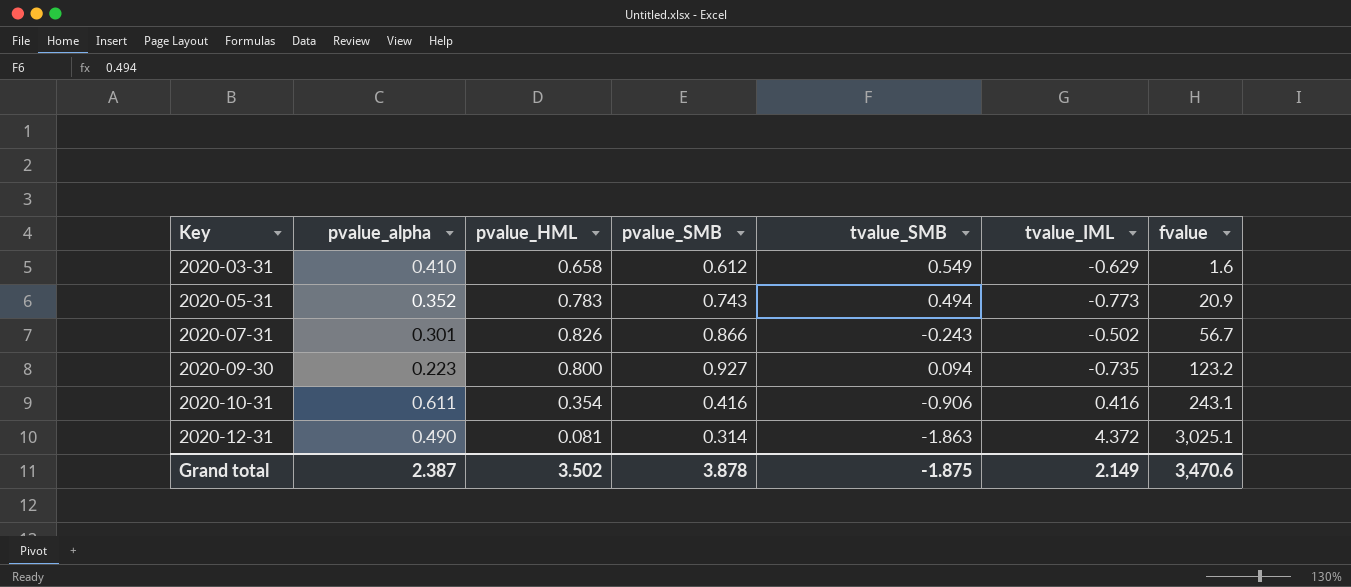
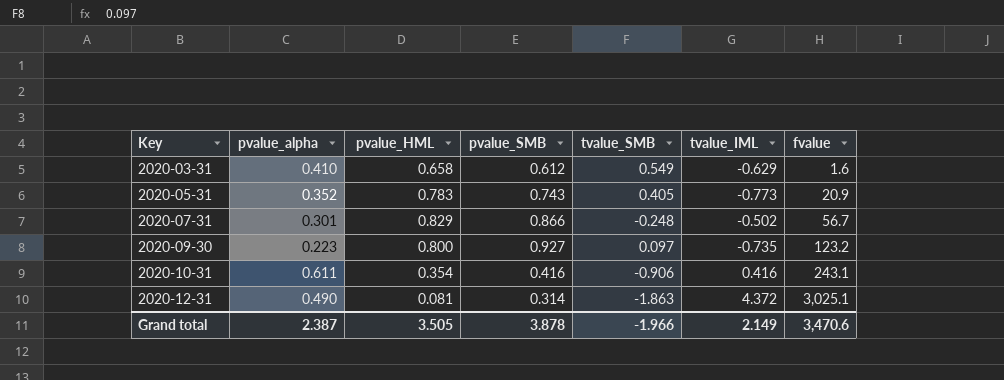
2020-05-31 | tvalue_SMB: 0.494 -> 0.405
2020-07-31 | pvalue_HML: 0.826 -> 0.829
2020-07-31 | tvalue_SMB: -0.243 -> -0.248
2020-09-30 | tvalue_SMB: 0.094 -> 0.097
Grand total | pvalue_HML: 3.502 -> 3.505
Grand total | tvalue_SMB: -1.875 -> -1.966

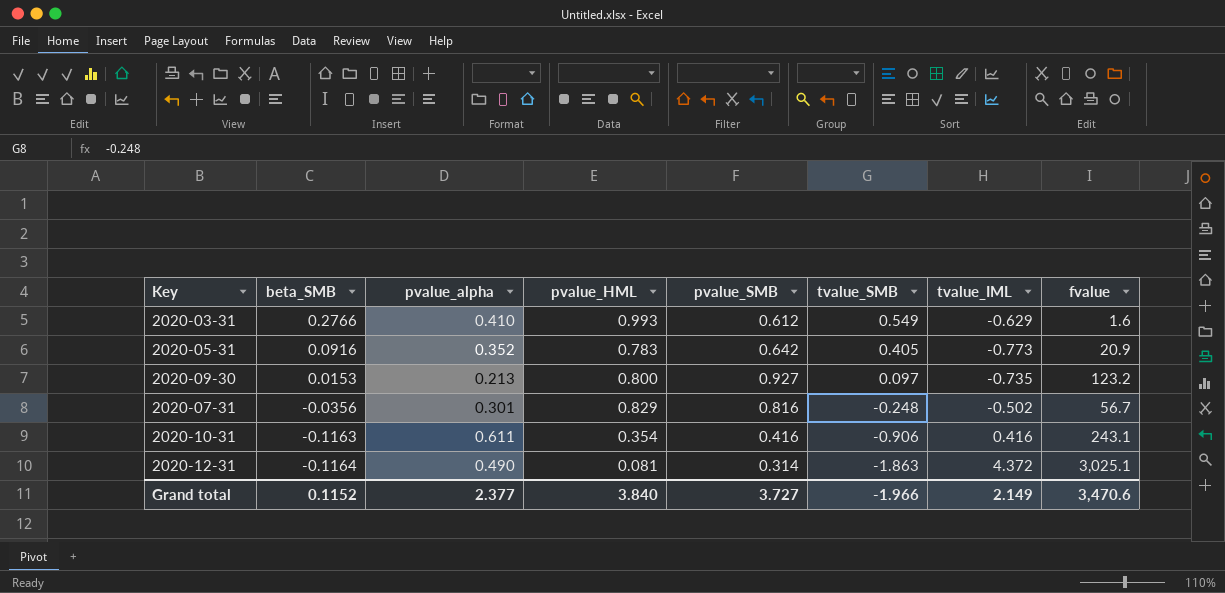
row order: Key ascending -> beta_SMB descending
column beta_SMB | position: none -> 2
2020-03-31 | pvalue_HML: 0.658 -> 0.993
2020-05-31 | pvalue_SMB: 0.743 -> 0.642
2020-09-30 | pvalue_alpha: 0.223 -> 0.213
2020-07-31 | pvalue_SMB: 0.866 -> 0.816
Grand total | pvalue_alpha: 2.387 -> 2.377
Grand total | pvalue_HML: 3.505 -> 3.840
Grand total | pvalue_SMB: 3.878 -> 3.727

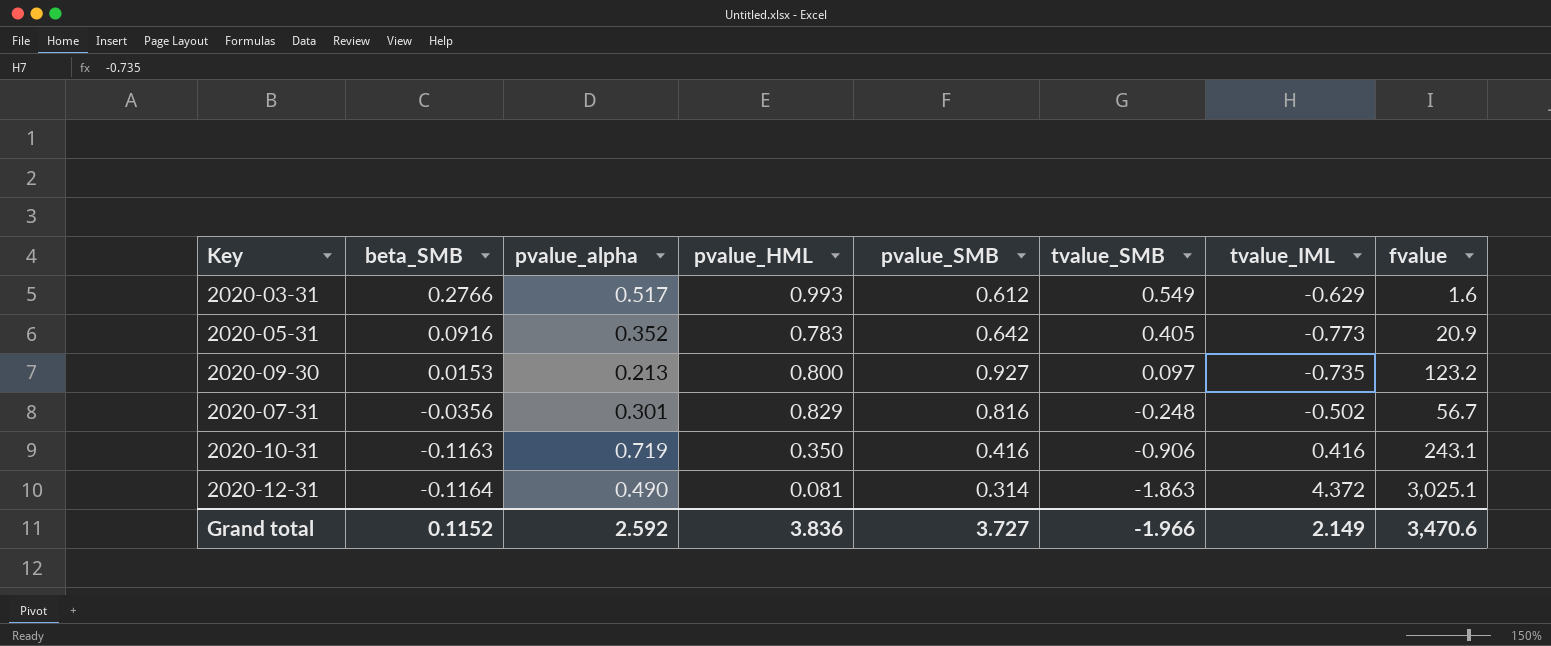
2020-03-31 | pvalue_alpha: 0.410 -> 0.517
2020-10-31 | pvalue_alpha: 0.611 -> 0.719
2020-10-31 | pvalue_HML: 0.354 -> 0.350
Grand total | pvalue_alpha: 2.377 -> 2.592
Grand total | pvalue_HML: 3.840 -> 3.836

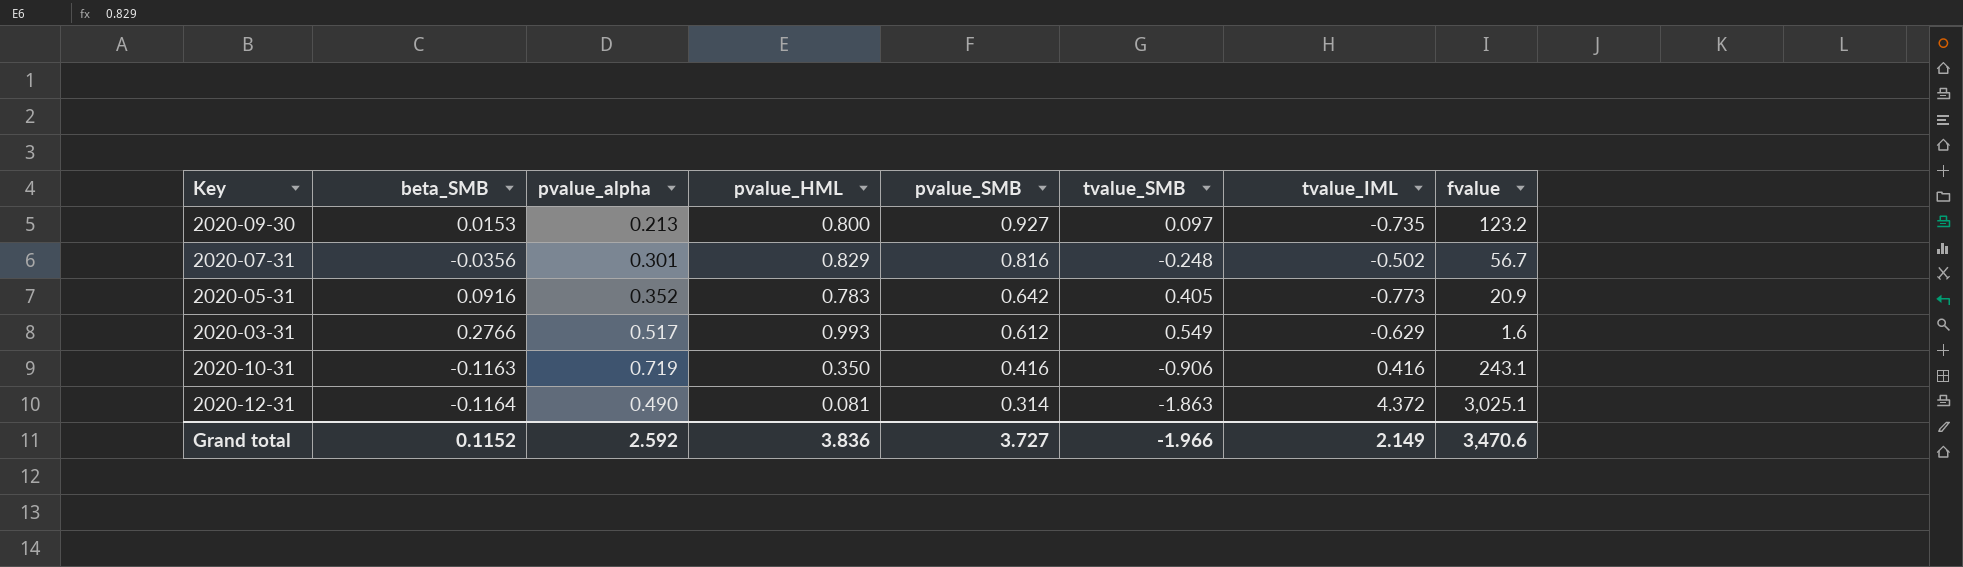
row order: beta_SMB descending -> pvalue_SMB descending

